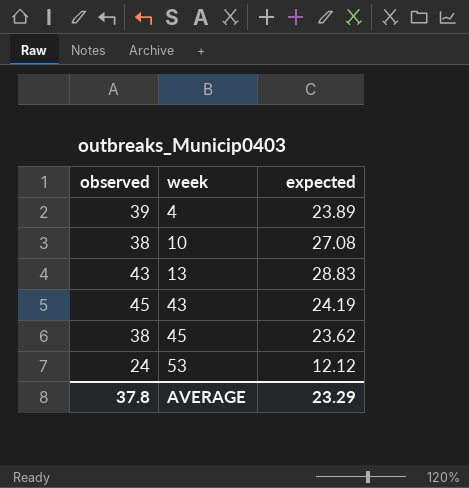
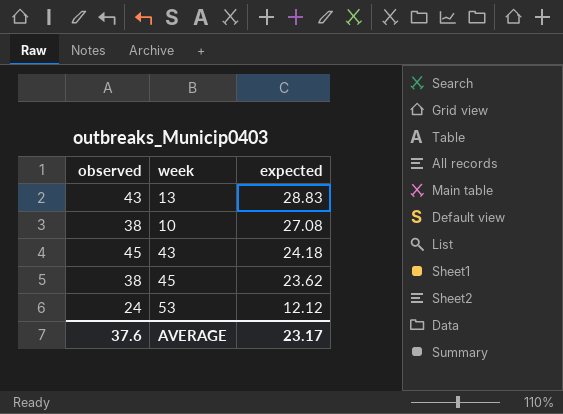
row order: week ascending -> expected descending
row 4: 39 | 23.89 -> none
43 | expected: 24.19 -> 24.18
AVERAGE | observed: 37.8 -> 37.6
AVERAGE | expected: 23.29 -> 23.17

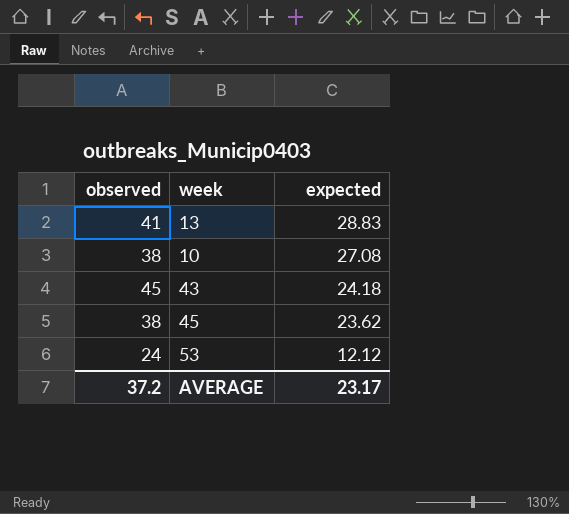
13 | observed: 43 -> 41
AVERAGE | observed: 37.6 -> 37.2

